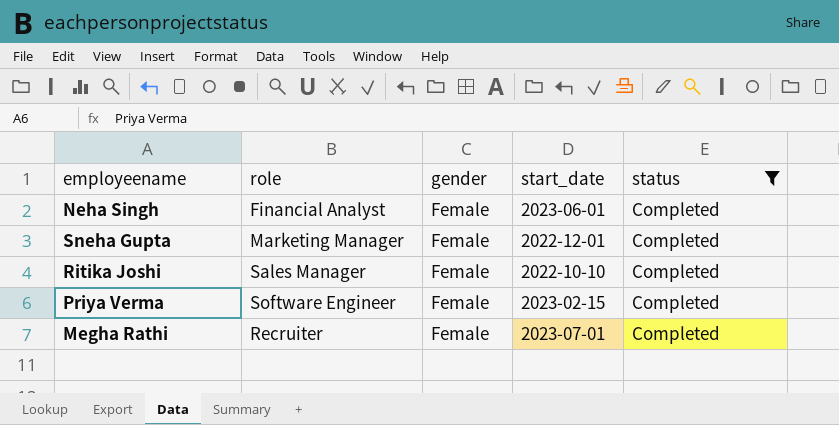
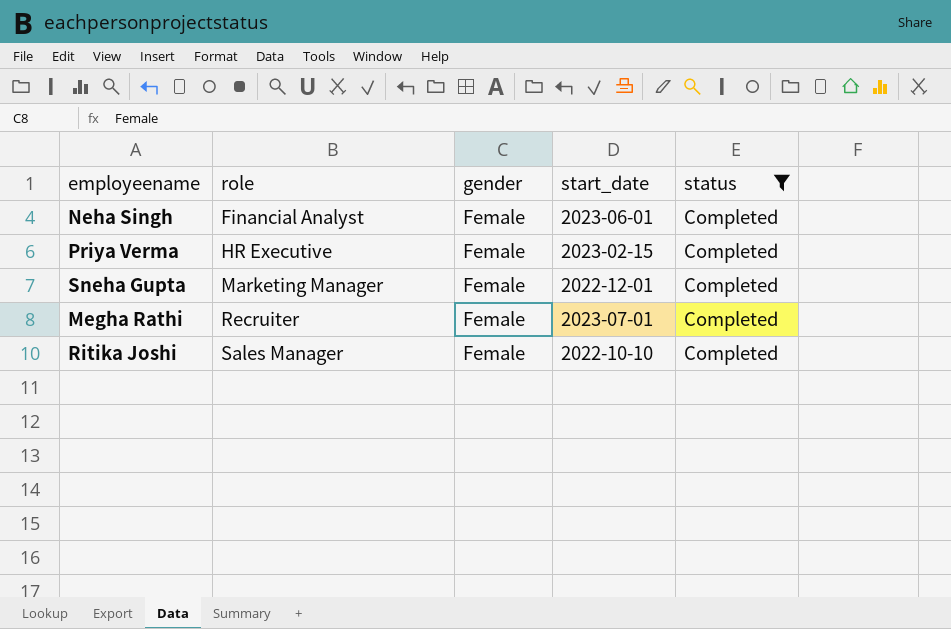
row order: none -> role ascending
Priya Verma | role: Software Engineer -> HR Executive

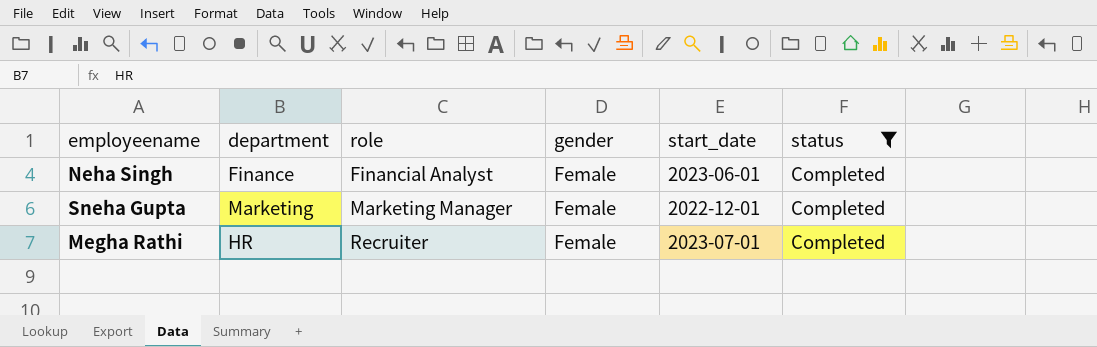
column department | position: none -> 2
row Priya Verma: HR Executive | Female | 2023-02-15 | Completed -> none
row Ritika Joshi: Sales Manager | Female | 2022-10-10 | Completed -> none

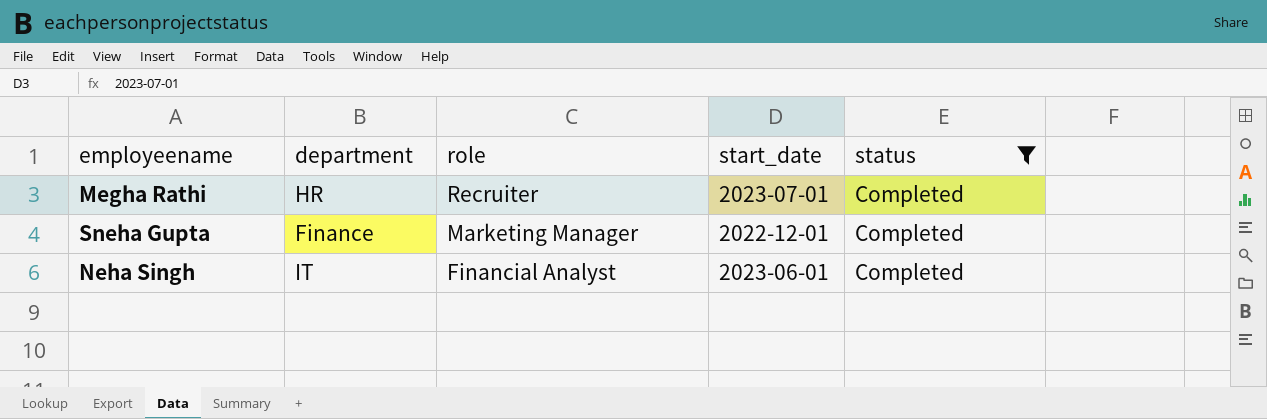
row order: role ascending -> role descending
column gender | position: 4 -> none
Sneha Gupta | department: Marketing -> Finance
Neha Singh | department: Finance -> IT

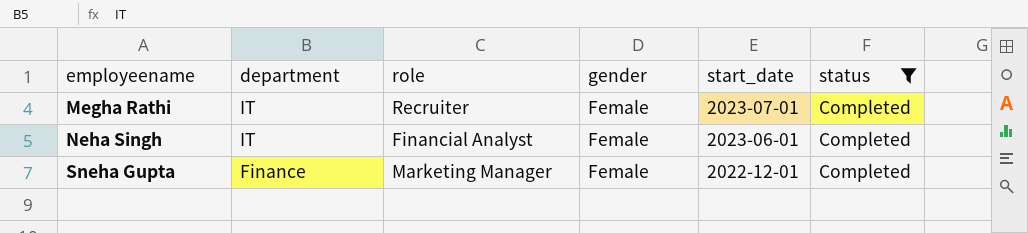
row order: role descending -> employeename ascending
column gender | position: none -> 4
Megha Rathi | department: HR -> IT

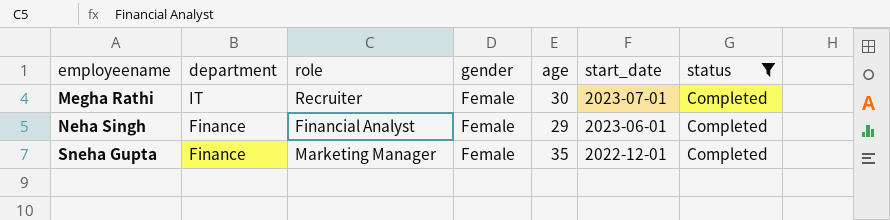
column age | position: none -> 5
Neha Singh | department: IT -> Finance

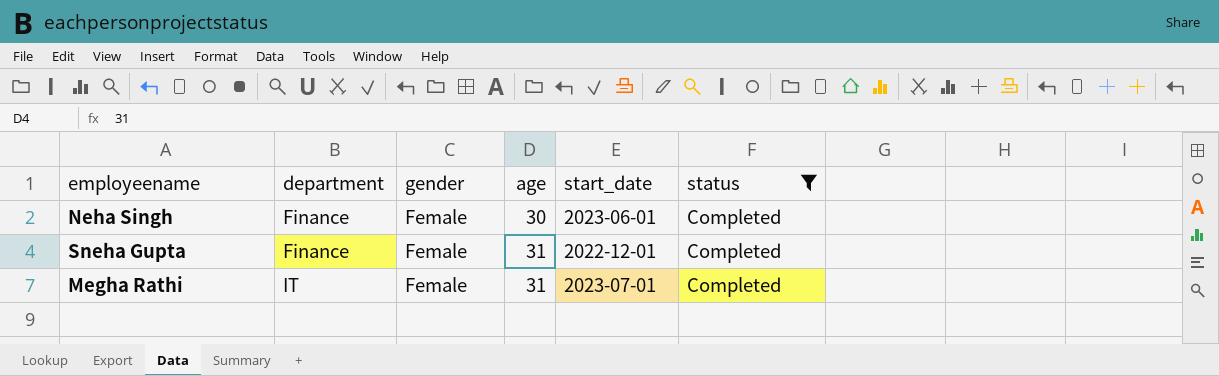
row order: employeename ascending -> department ascending
column role | position: 3 -> none
Neha Singh | age: 29 -> 30
Sneha Gupta | age: 35 -> 31
Megha Rathi | age: 30 -> 31

